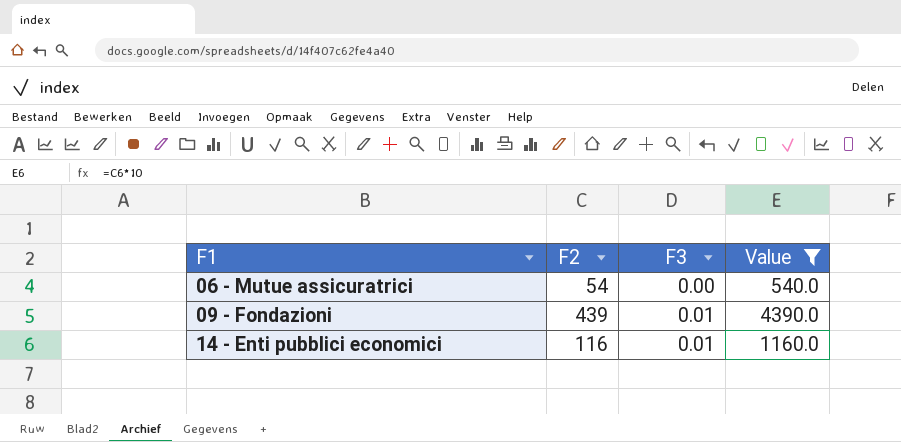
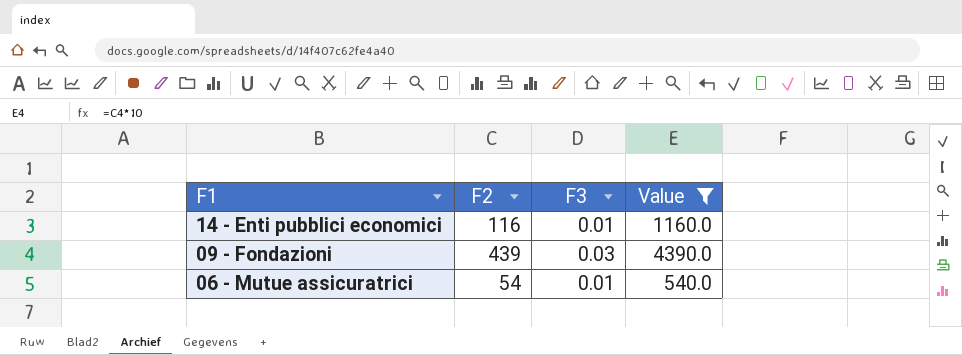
row order: F1 ascending -> F1 descending
09 - Fondazioni | F3: 0.01 -> 0.03
06 - Mutue assicuratrici | F3: 0.00 -> 0.01

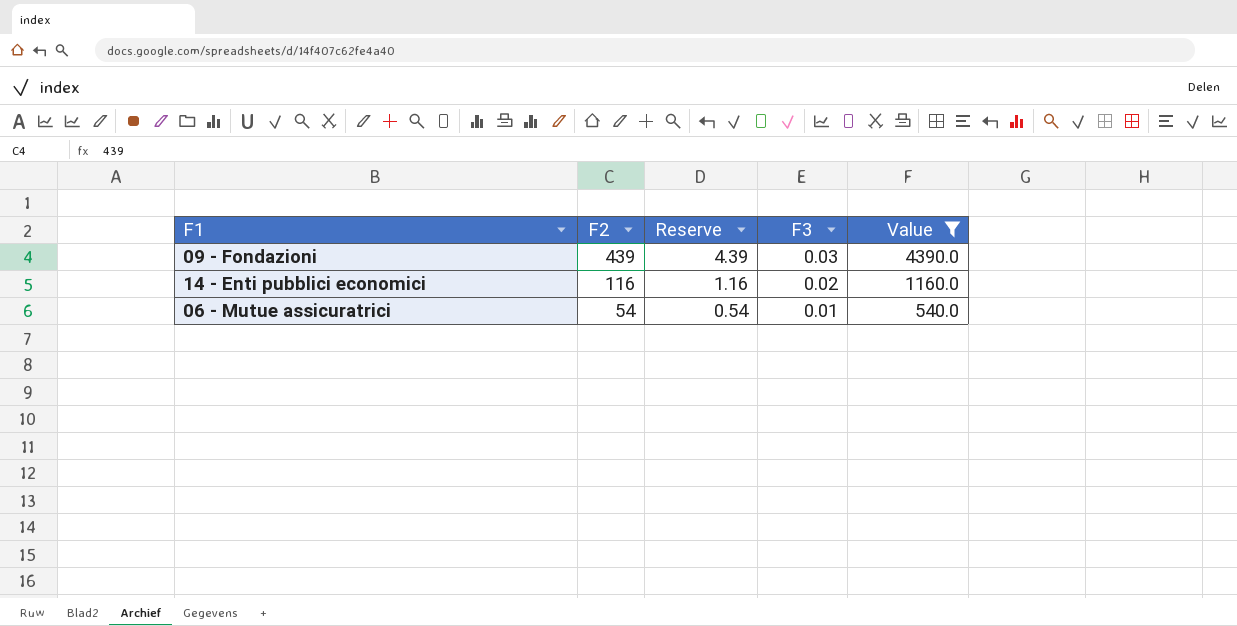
row order: F1 descending -> F2 descending
column Reserve | formula: none -> [F2] * 0.01
14 - Enti pubblici economici | F3: 0.01 -> 0.02

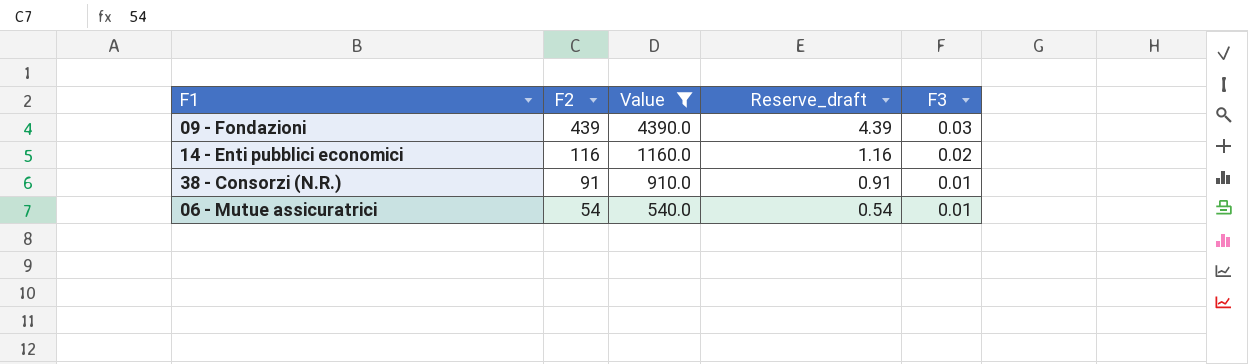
column Value | position: 5 -> 3
column name: Reserve -> Reserve_draft
row 38 - Consorzi (N.R.): none -> 91 | 910.0 | 0.91 | 0.01

